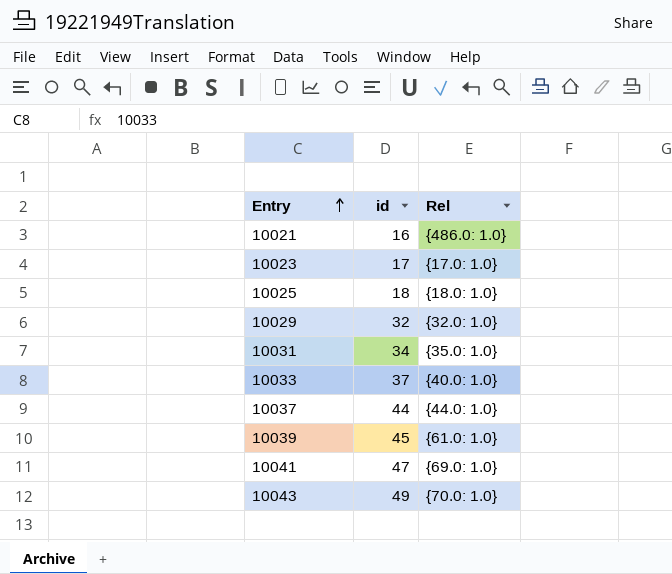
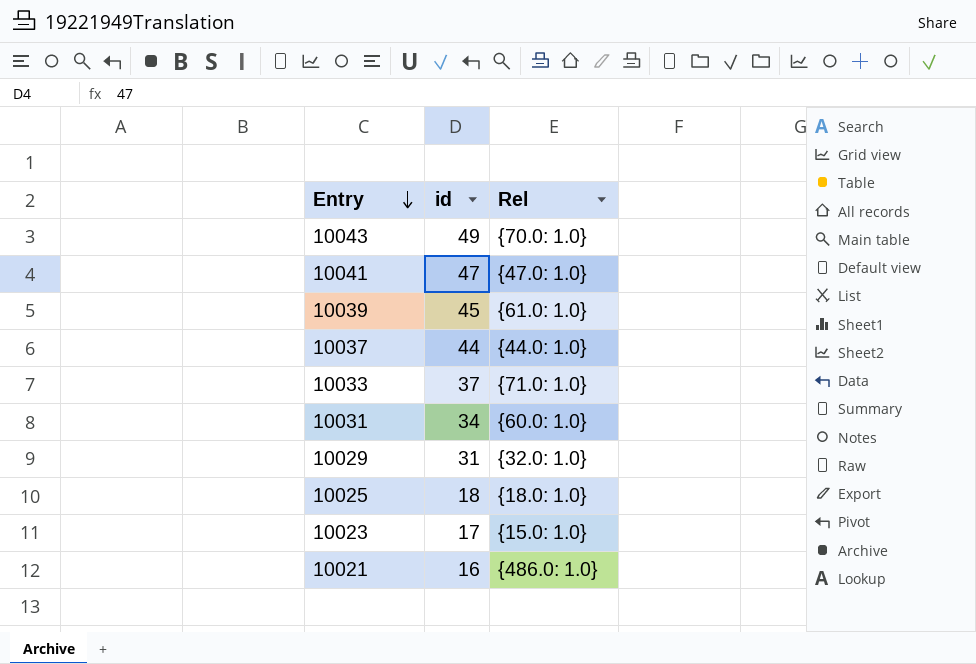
row order: Entry ascending -> Entry descending
10041 | Rel: {69.0: 1.0} -> {47.0: 1.0}
10033 | Rel: {40.0: 1.0} -> {71.0: 1.0}
10031 | Rel: {35.0: 1.0} -> {60.0: 1.0}
10029 | id: 32 -> 31
10023 | Rel: {17.0: 1.0} -> {15.0: 1.0}

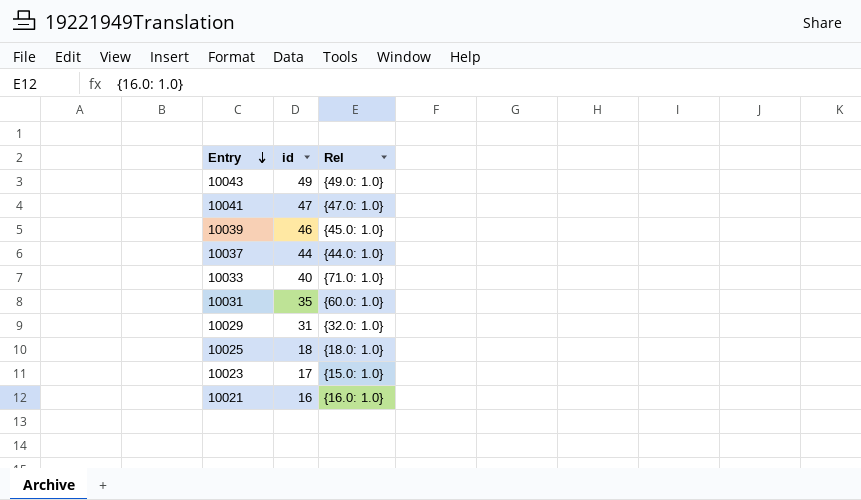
10043 | Rel: {70.0: 1.0} -> {49.0: 1.0}
10039 | id: 45 -> 46
10039 | Rel: {61.0: 1.0} -> {45.0: 1.0}
10033 | id: 37 -> 40
10031 | id: 34 -> 35
10021 | Rel: {486.0: 1.0} -> {16.0: 1.0}

